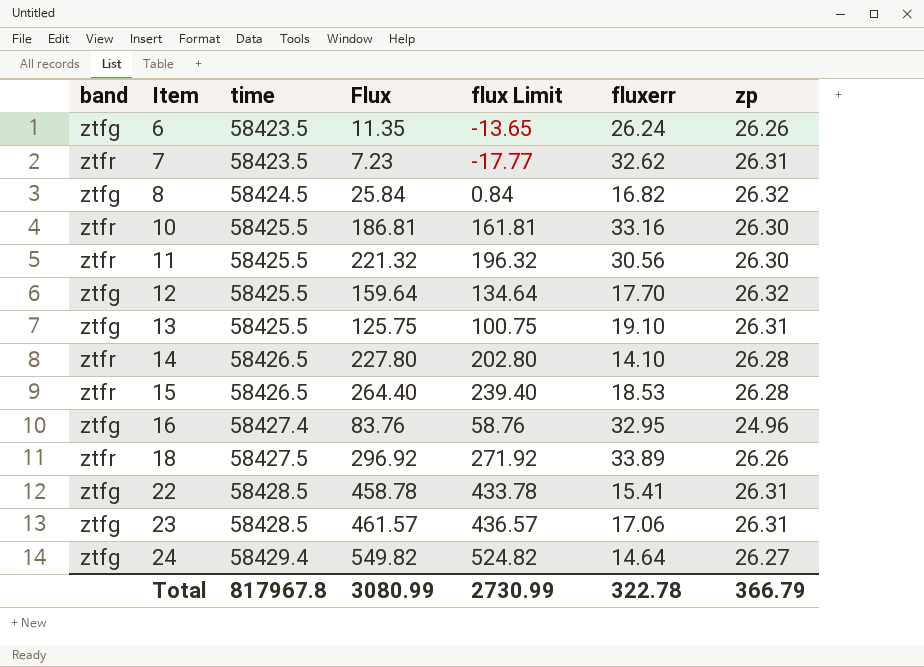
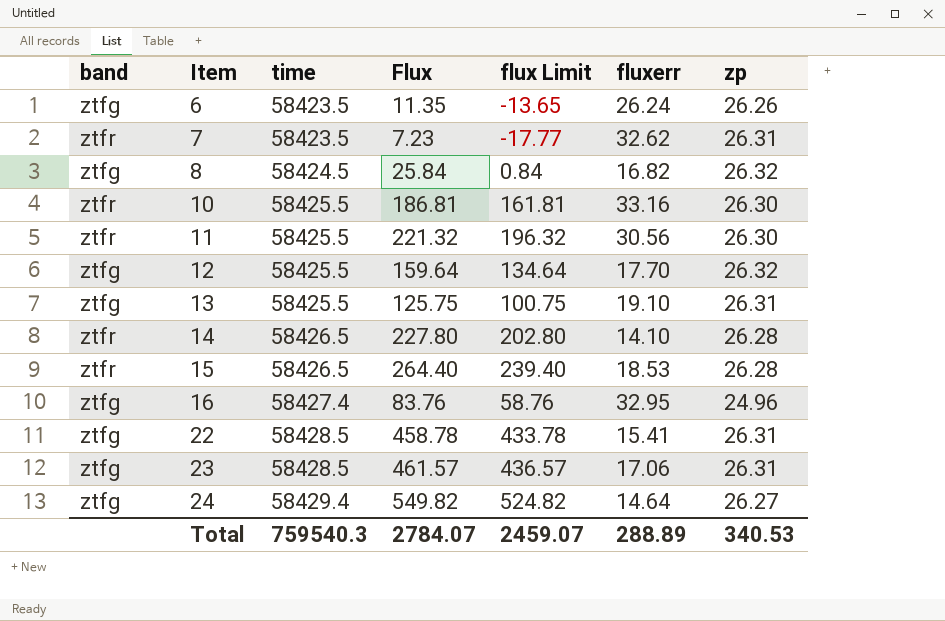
row 18: ztfr | 58427.5 | 296.92 | 271.92 | 33.89 | 26.26 -> none
Total | time: 817967.8 -> 759540.3
Total | Flux: 3080.99 -> 2784.07
Total | flux Limit: 2730.99 -> 2459.07
Total | fluxerr: 322.78 -> 288.89
Total | zp: 366.79 -> 340.53

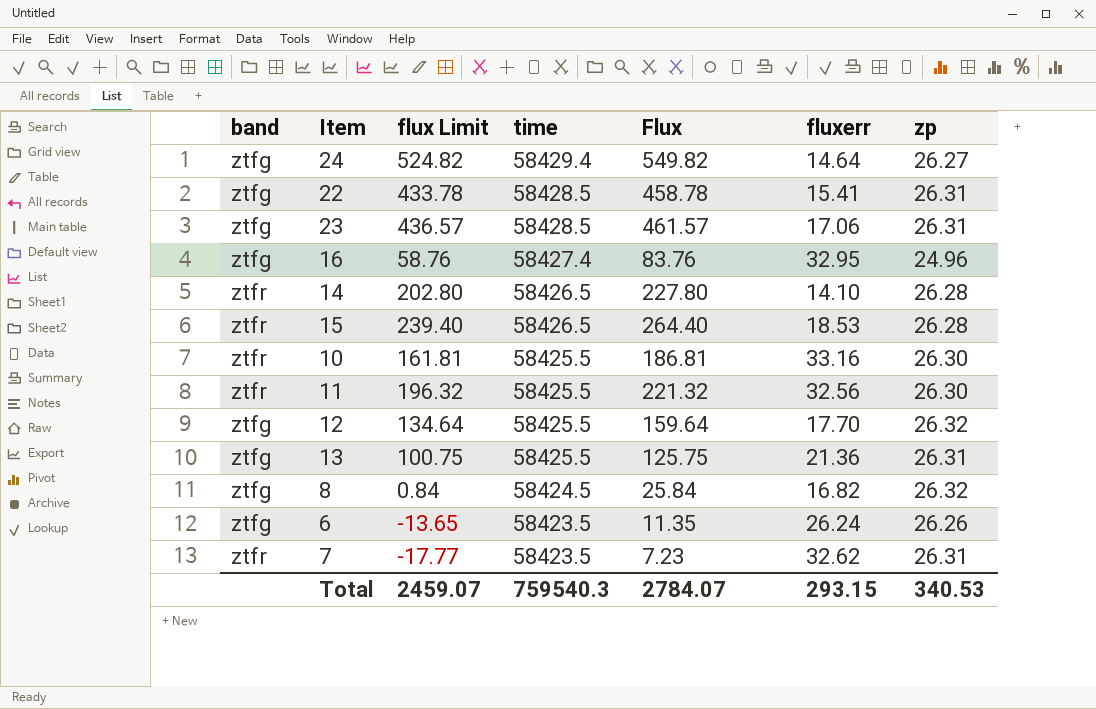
row order: Item ascending -> time descending
column flux Limit | position: 5 -> 3
11 | fluxerr: 30.56 -> 32.56
13 | fluxerr: 19.10 -> 21.36
Total | fluxerr: 288.89 -> 293.15

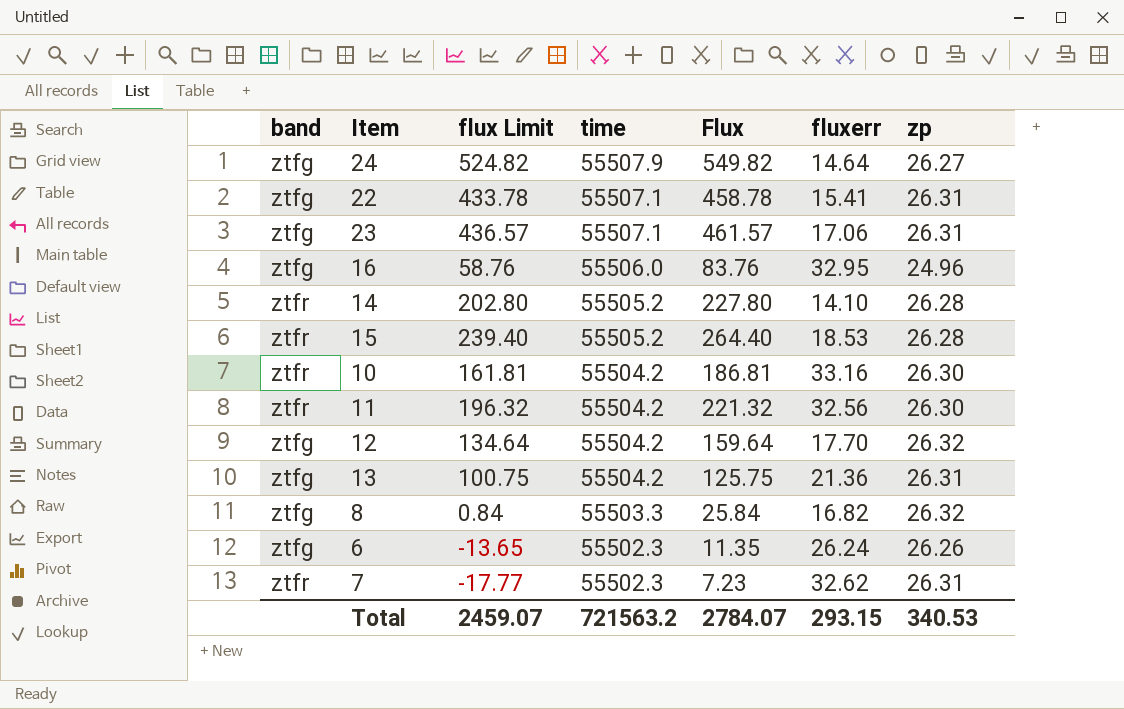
24 | time: 58429.4 -> 55507.9
22 | time: 58428.5 -> 55507.1
23 | time: 58428.5 -> 55507.1
16 | time: 58427.4 -> 55506.0
14 | time: 58426.5 -> 55505.2
15 | time: 58426.5 -> 55505.2
10 | time: 58425.5 -> 55504.2
11 | time: 58425.5 -> 55504.2
12 | time: 58425.5 -> 55504.2
13 | time: 58425.5 -> 55504.2
8 | time: 58424.5 -> 55503.3
6 | time: 58423.5 -> 55502.3
7 | time: 58423.5 -> 55502.3
Total | time: 759540.3 -> 721563.2

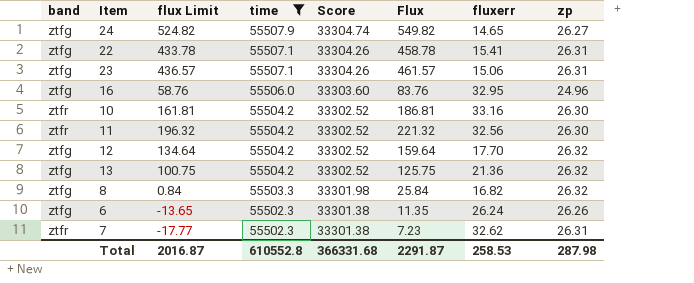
filter: none -> time != 55505.2
column Score | formula: none -> [time] * 0.6
24 | fluxerr: 14.64 -> 14.65
23 | fluxerr: 17.06 -> 15.06
13 | zp: 26.31 -> 26.32
Total | flux Limit: 2459.07 -> 2016.87
Total | time: 721563.2 -> 610552.8
Total | Flux: 2784.07 -> 2291.87
Total | fluxerr: 293.15 -> 258.53
Total | zp: 340.53 -> 287.98

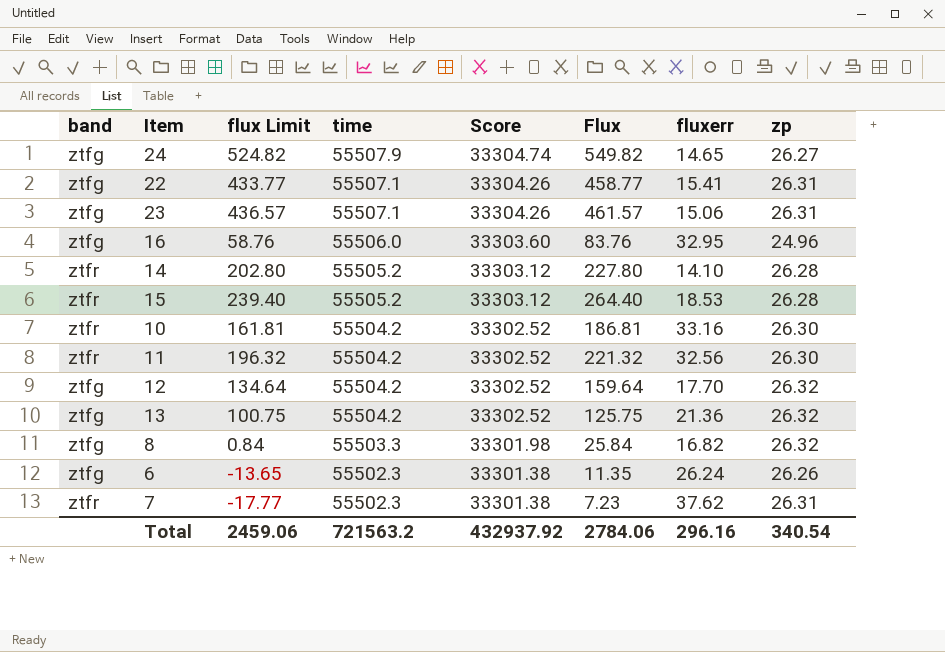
filter: time != 55505.2 -> none
22 | flux Limit: 433.78 -> 433.77
22 | Flux: 458.78 -> 458.77
7 | fluxerr: 32.62 -> 37.62
Total | flux Limit: 2016.87 -> 2459.06
Total | time: 610552.8 -> 721563.2
Total | Score: 366331.68 -> 432937.92
Total | Flux: 2291.87 -> 2784.06
Total | fluxerr: 258.53 -> 296.16
Total | zp: 287.98 -> 340.54

